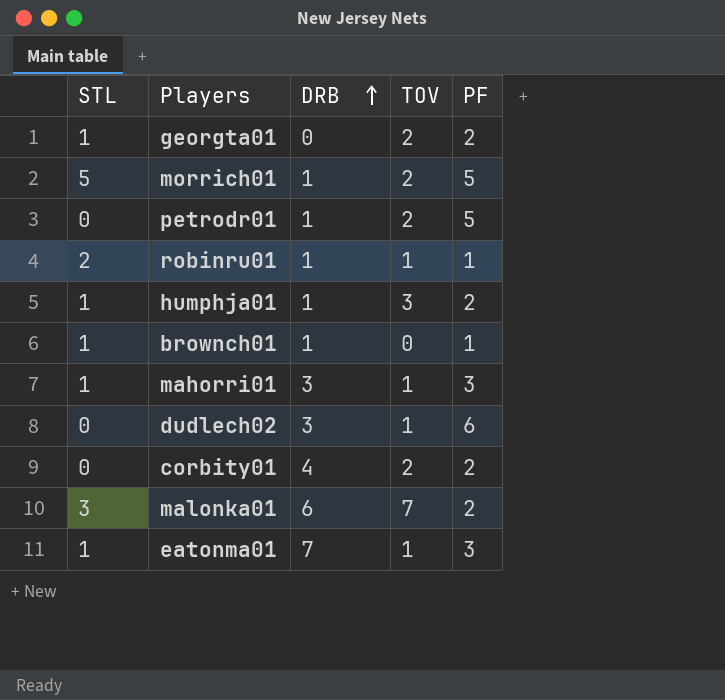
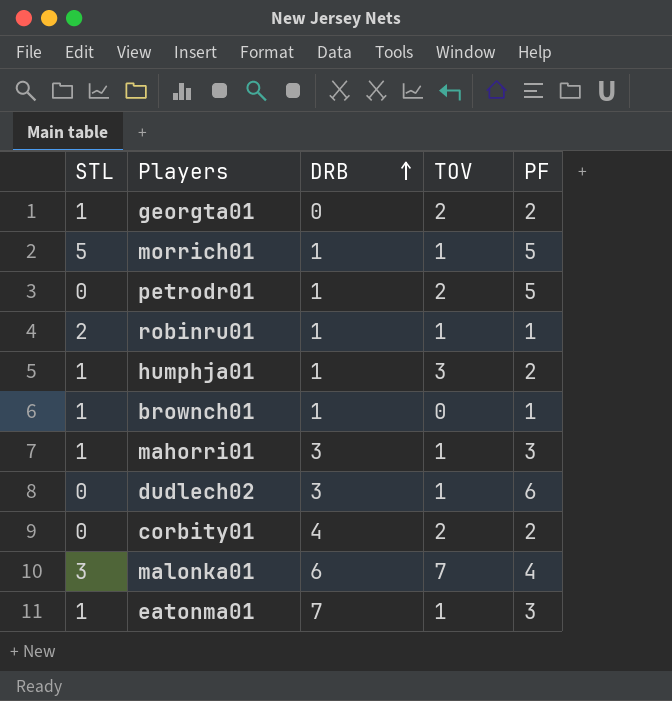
morrich01 | TOV: 2 -> 1
malonka01 | PF: 2 -> 4

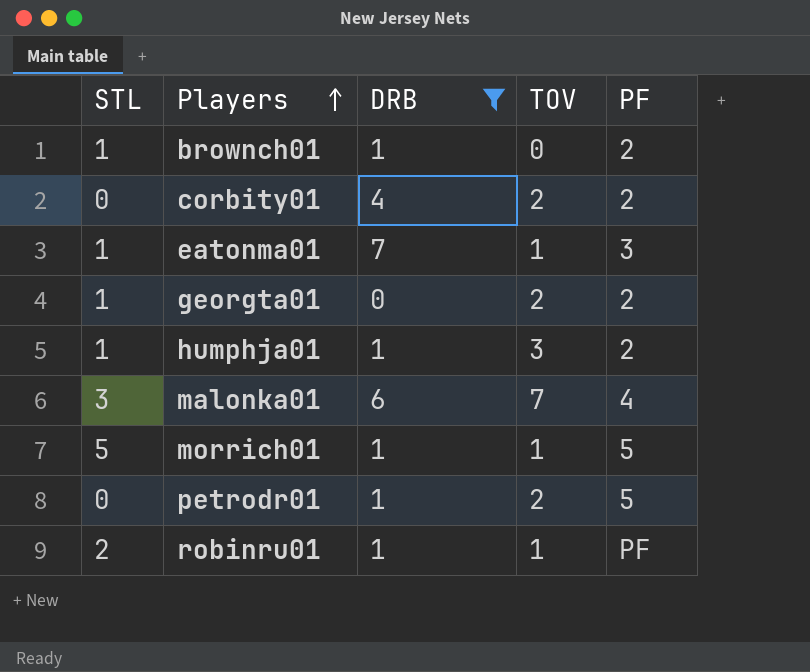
filter: none -> DRB != 3
row order: DRB ascending -> Players ascending
brownch01 | PF: 1 -> 2
robinru01 | PF: 1 -> PF

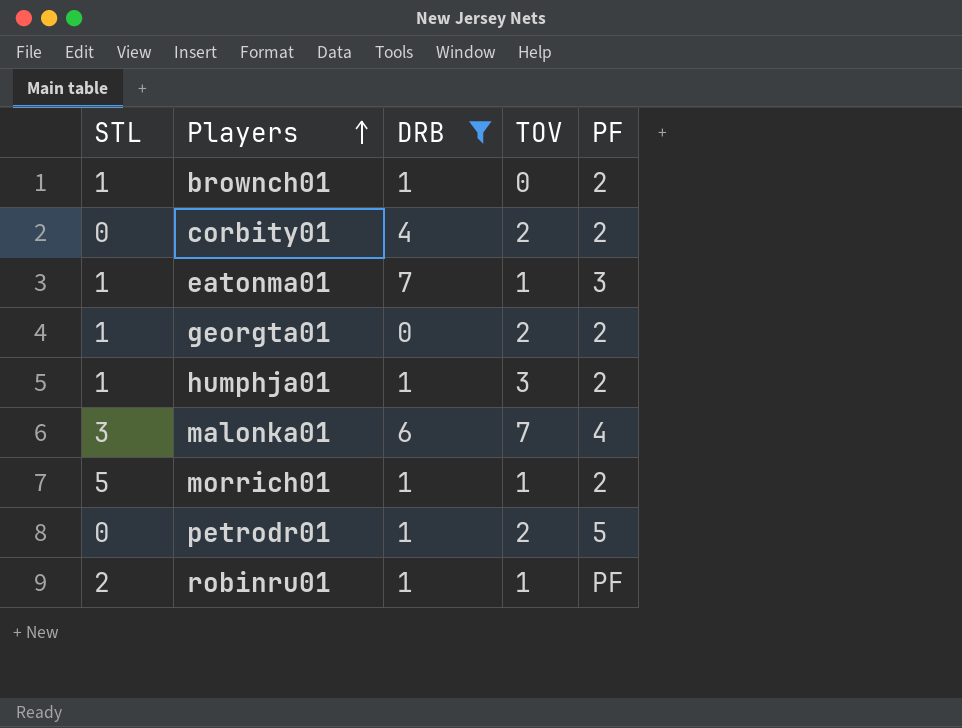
morrich01 | PF: 5 -> 2

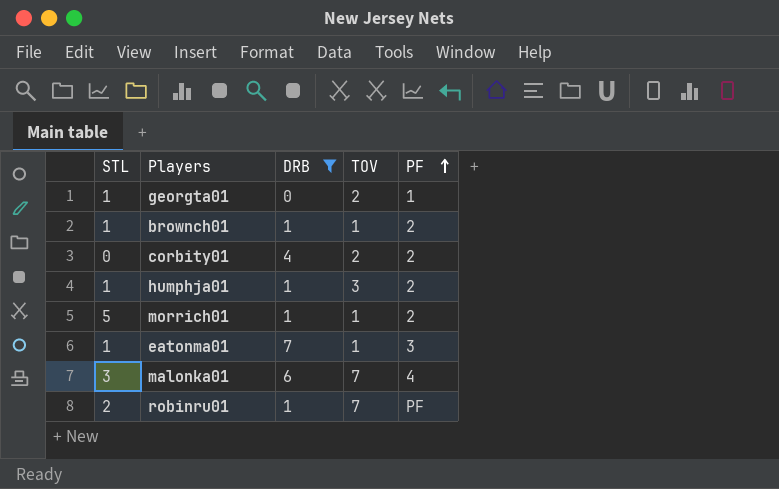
row order: Players ascending -> PF ascending
row petrodr01: 0 | 1 | 2 | 5 -> none
georgta01 | PF: 2 -> 1
brownch01 | TOV: 0 -> 1
robinru01 | TOV: 1 -> 7

